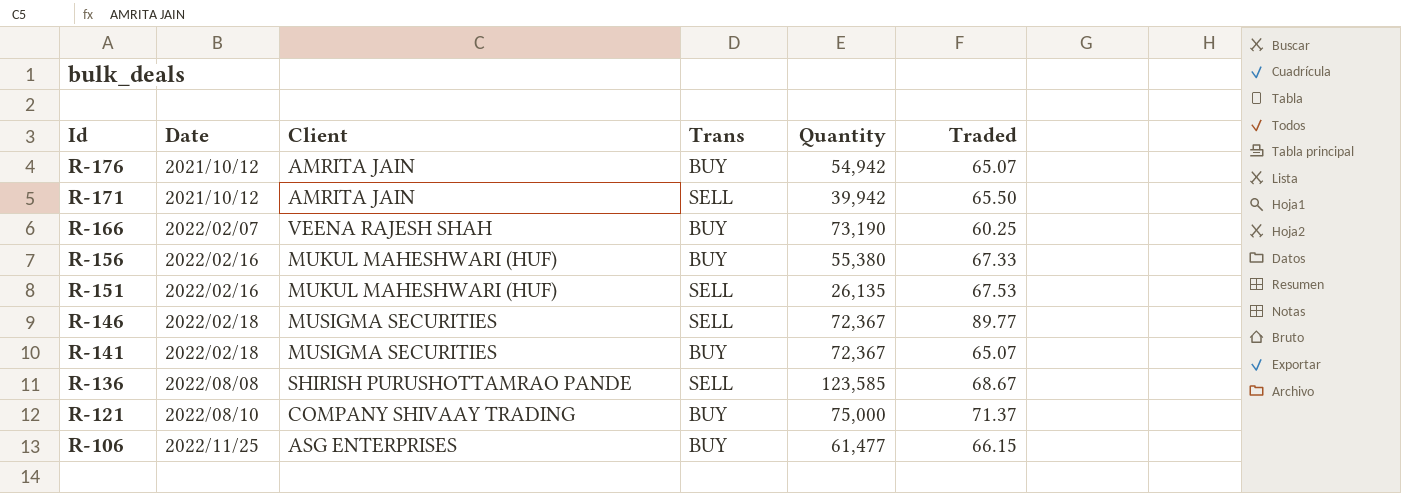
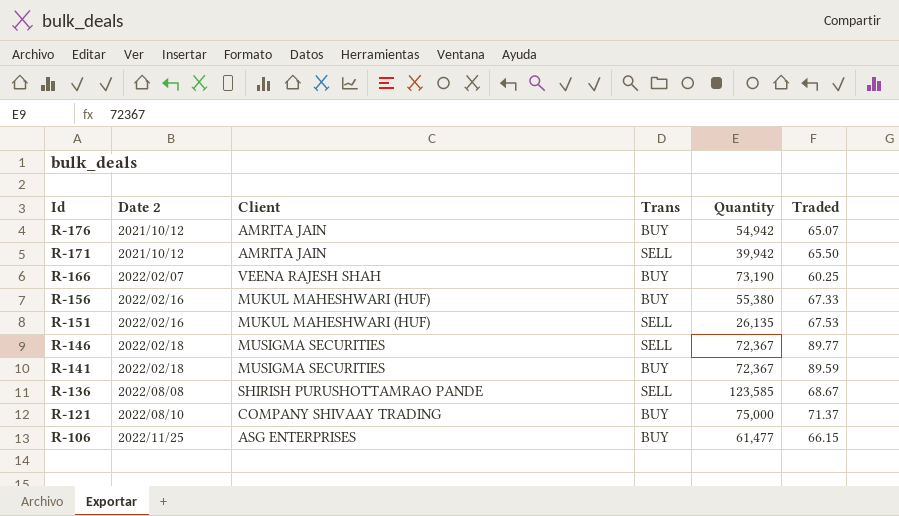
column name: Date -> Date 2
R-141 | Traded: 65.07 -> 89.59

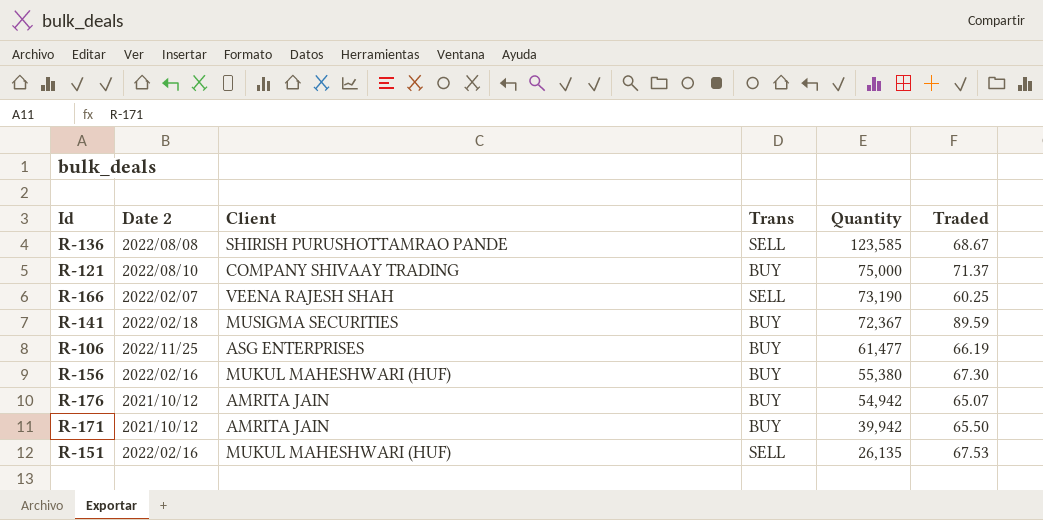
row order: Id descending -> Quantity descending
row R-146: 2022/02/18 | MUSIGMA SECURITIES | SELL | 72,367 | 89.77 -> none
R-166 | Trans: BUY -> SELL
R-106 | Traded: 66.15 -> 66.19
R-156 | Traded: 67.33 -> 67.30
R-171 | Trans: SELL -> BUY

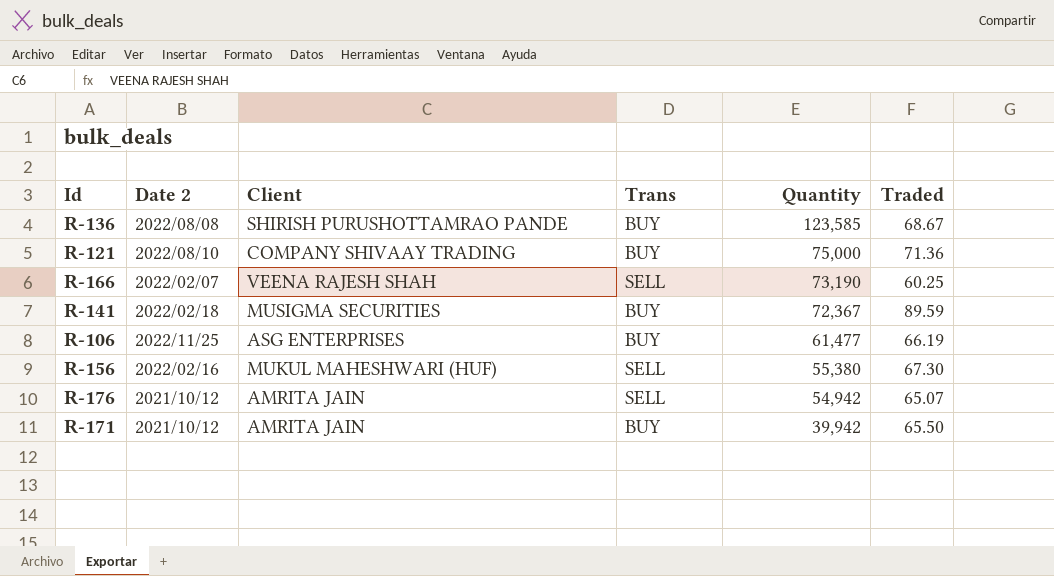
row R-151: 2022/02/16 | MUKUL MAHESHWARI (HUF) | SELL | 26,135 | 67.53 -> none
R-136 | Trans: SELL -> BUY
R-121 | Traded: 71.37 -> 71.36
R-156 | Trans: BUY -> SELL
R-176 | Trans: BUY -> SELL

